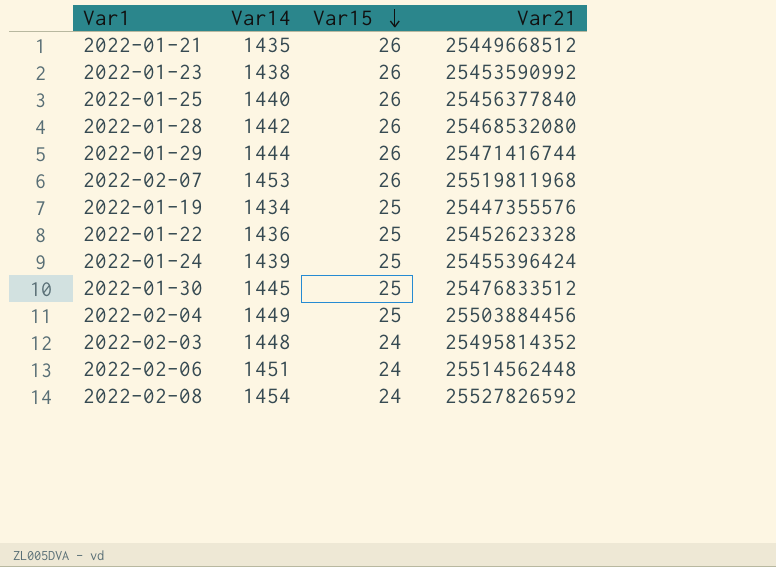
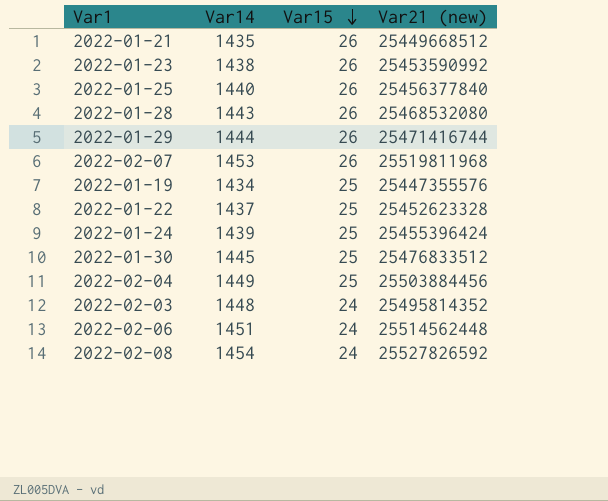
column name: Var21 -> Var21 (new)
2022-01-28 | Var14: 1442 -> 1443
2022-01-22 | Var14: 1436 -> 1437

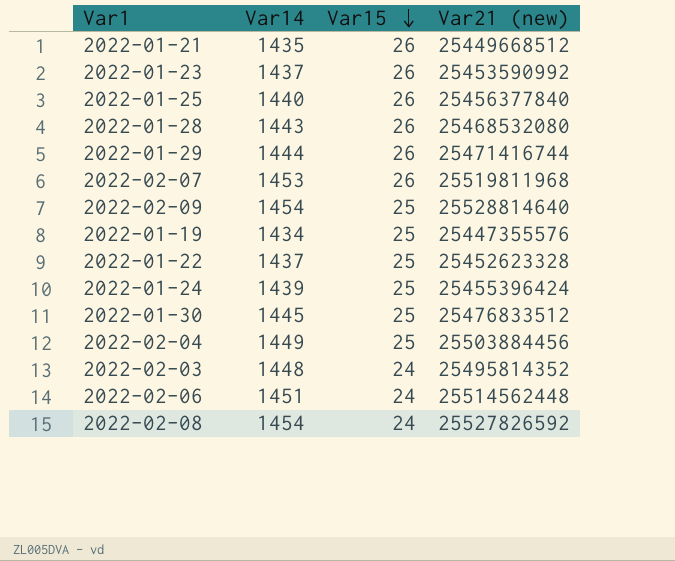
2022-01-23 | Var14: 1438 -> 1437
row 2022-02-09: none -> 1454 | 25 | 25528814640

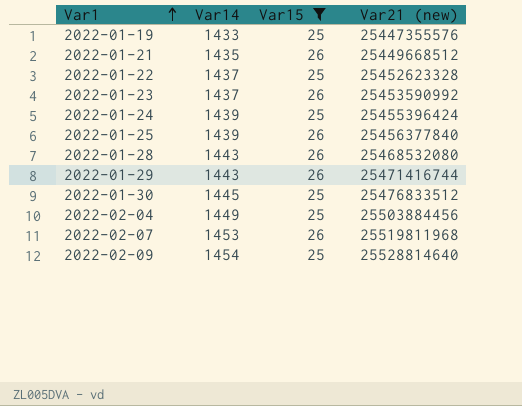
filter: none -> Var15 != 24
row order: Var15 descending -> Var1 ascending
2022-01-19 | Var14: 1434 -> 1433
2022-01-25 | Var14: 1440 -> 1439
2022-01-29 | Var14: 1444 -> 1443

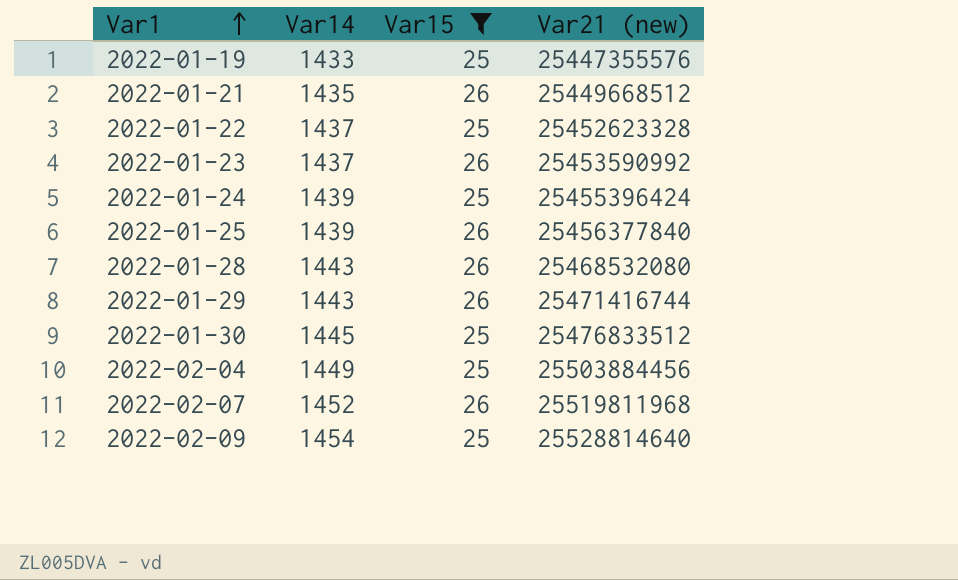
2022-02-07 | Var14: 1453 -> 1452

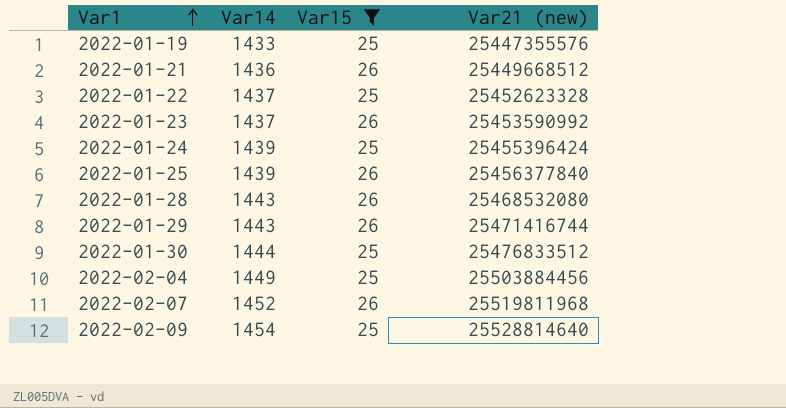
2022-01-21 | Var14: 1435 -> 1436
2022-01-30 | Var14: 1445 -> 1444

